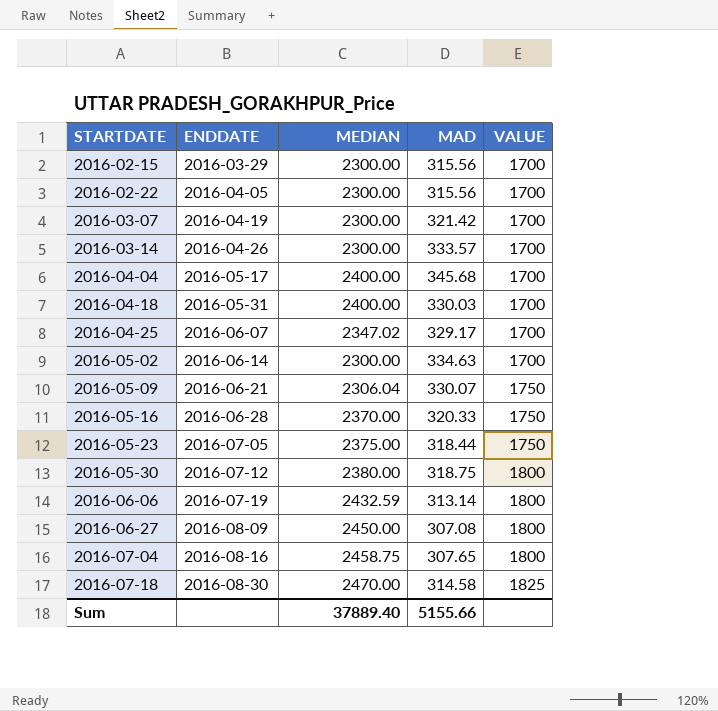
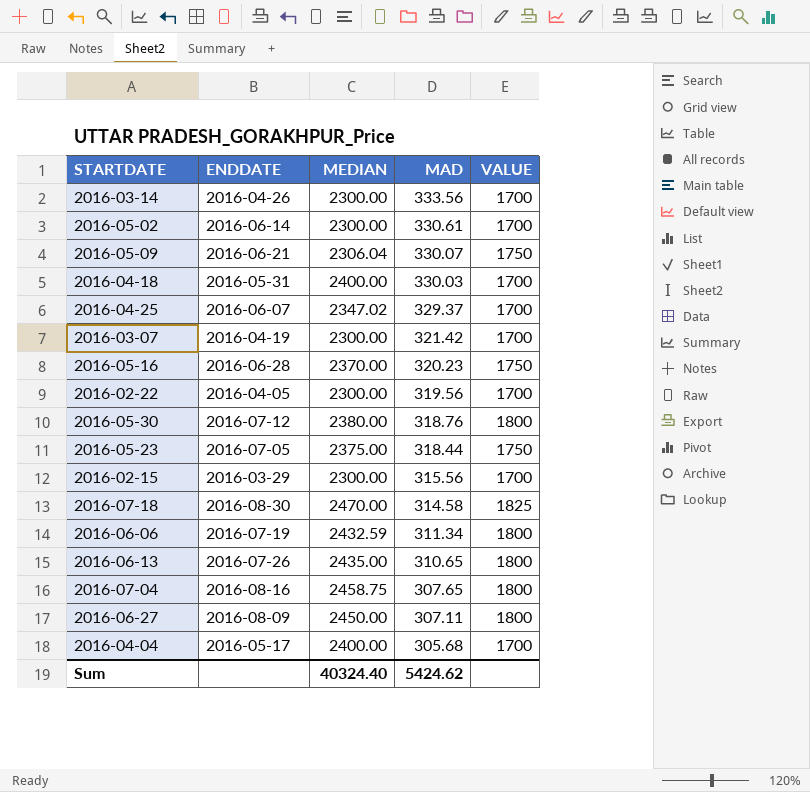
row order: STARTDATE ascending -> MAD descending
2016-03-14 | MAD: 333.57 -> 333.56
2016-05-02 | MAD: 334.63 -> 330.61
2016-04-25 | MAD: 329.17 -> 329.37
2016-05-16 | MAD: 320.33 -> 320.23
2016-02-22 | MAD: 315.56 -> 319.56
2016-05-30 | MAD: 318.75 -> 318.76
2016-06-06 | MAD: 313.14 -> 311.34
row 2016-06-13: none -> 2016-07-26 | 2435.00 | 310.65 | 1800
2016-06-27 | MAD: 307.08 -> 307.11
2016-04-04 | MAD: 345.68 -> 305.68
Sum | MEDIAN: 37889.40 -> 40324.40
Sum | MAD: 5155.66 -> 5424.62

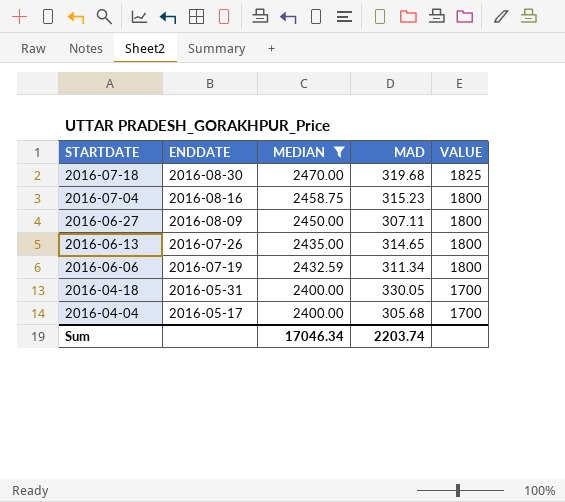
filter: none -> MEDIAN >= 2400.00
row order: MAD descending -> STARTDATE descending
2016-07-18 | MAD: 314.58 -> 319.68
2016-07-04 | MAD: 307.65 -> 315.23
2016-06-13 | MAD: 310.65 -> 314.65
2016-04-18 | MAD: 330.03 -> 330.05
Sum | MEDIAN: 40324.40 -> 17046.34
Sum | MAD: 5424.62 -> 2203.74

